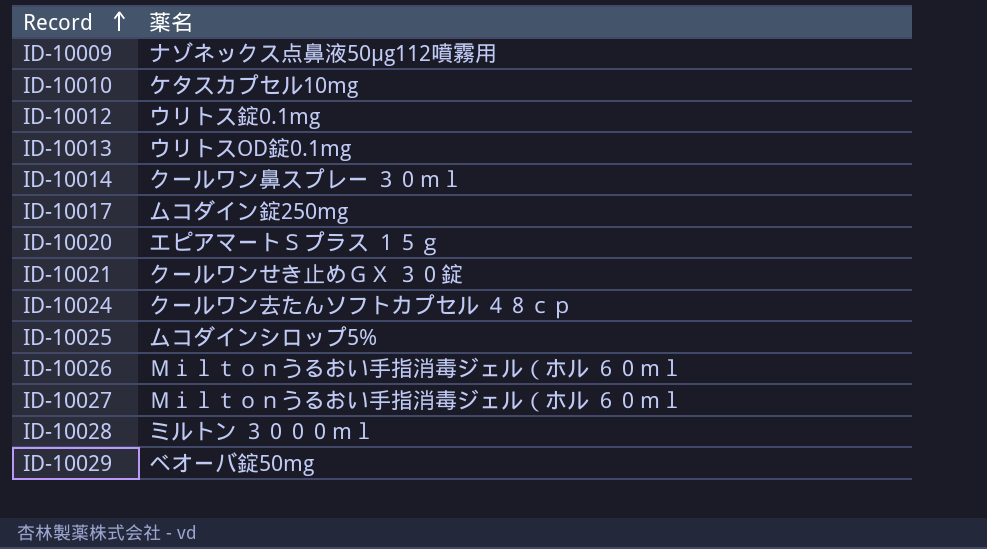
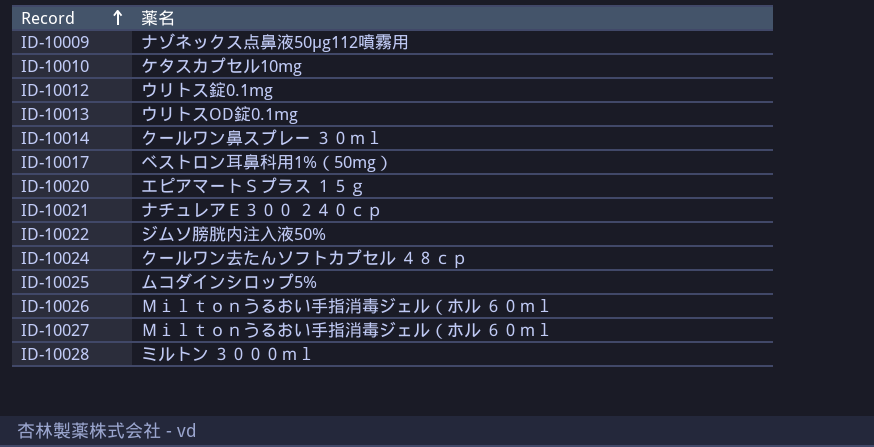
row ID-10029: ベオーバ錠50mg -> none
ID-10017 | 薬名: ムコダイン錠250mg -> ベストロン耳鼻科用1%（50mg）
ID-10021 | 薬名: クールワンせき止めＧＸ ３０錠 -> ナチュレアＥ３００ ２４０ｃｐ
row ID-10022: none -> ジムソ膀胱内注入液50%

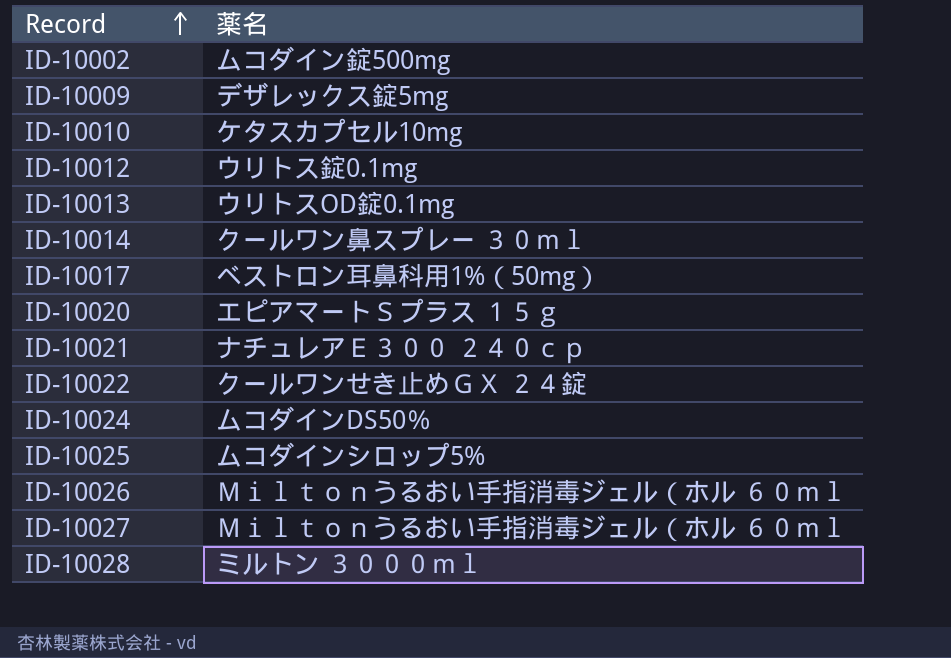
row ID-10002: none -> ムコダイン錠500mg
ID-10009 | 薬名: ナゾネックス点鼻液50μg112噴霧用 -> デザレックス錠5mg
ID-10022 | 薬名: ジムソ膀胱内注入液50% -> クールワンせき止めＧＸ ２４錠
ID-10024 | 薬名: クールワン去たんソフトカプセル ４８ｃｐ -> ムコダインDS50％

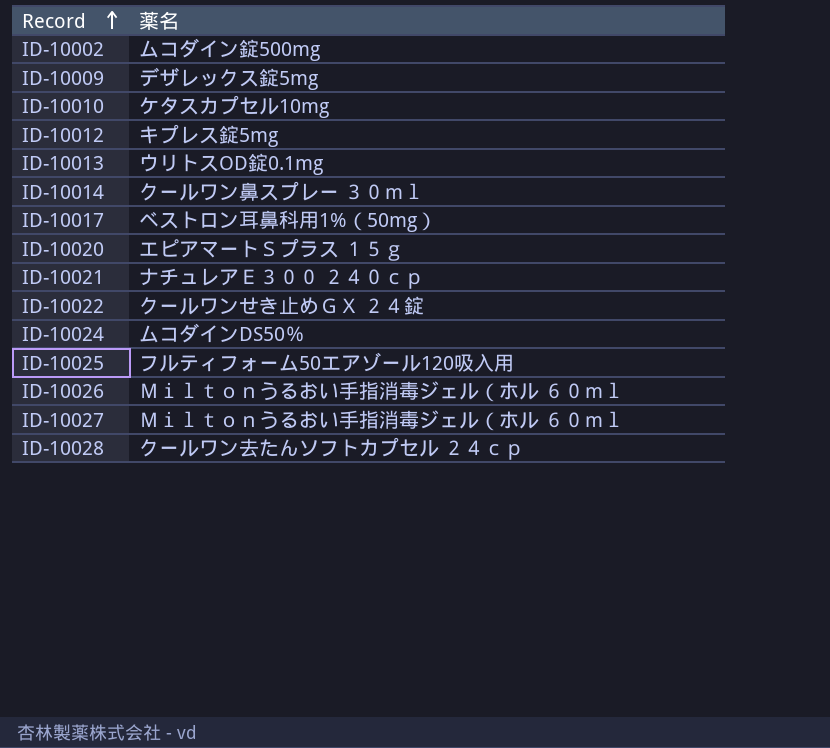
ID-10012 | 薬名: ウリトス錠0.1mg -> キプレス錠5mg
ID-10025 | 薬名: ムコダインシロップ5% -> フルティフォーム50エアゾール120吸入用
ID-10028 | 薬名: ミルトン ３０００ｍｌ -> クールワン去たんソフトカプセル ２４ｃｐ

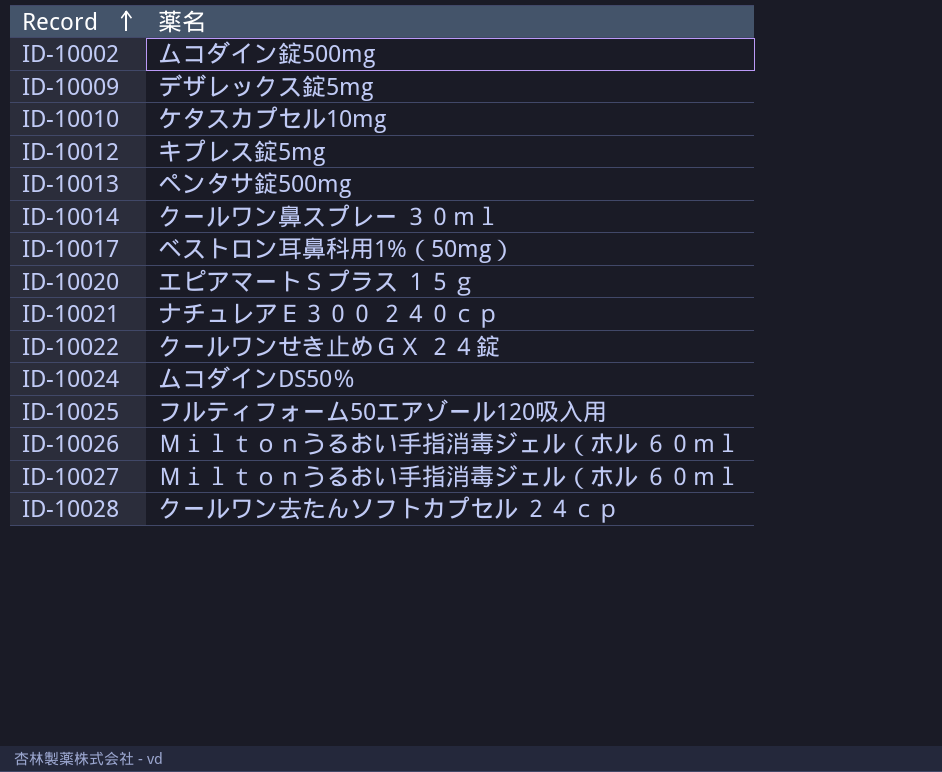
ID-10013 | 薬名: ウリトスOD錠0.1mg -> ペンタサ錠500mg

